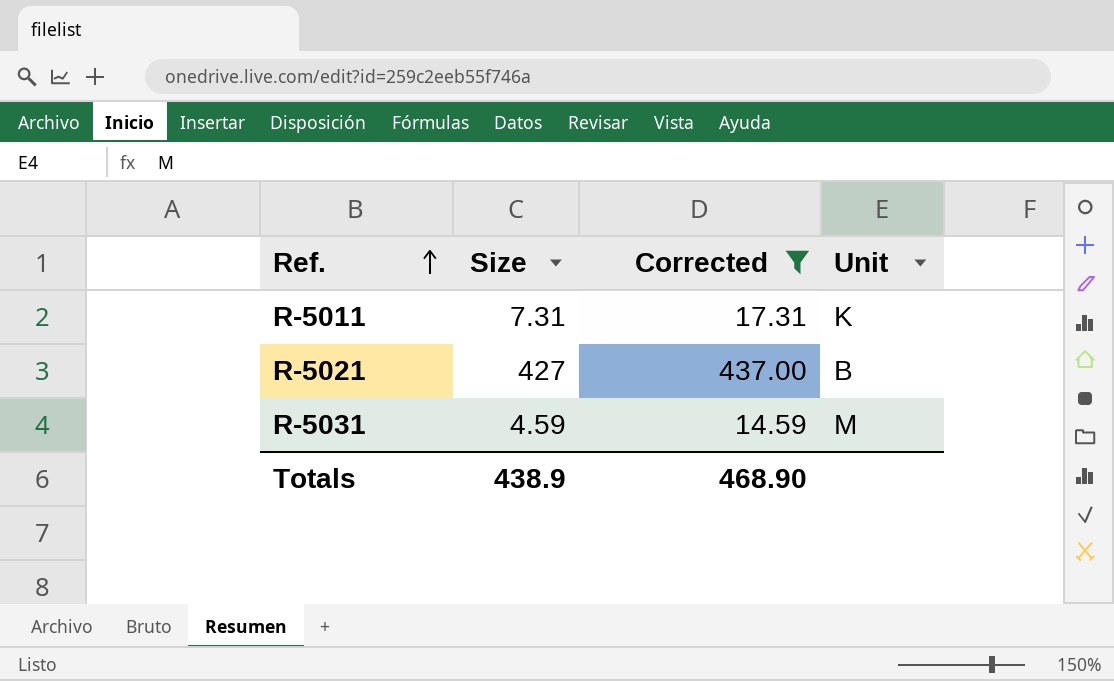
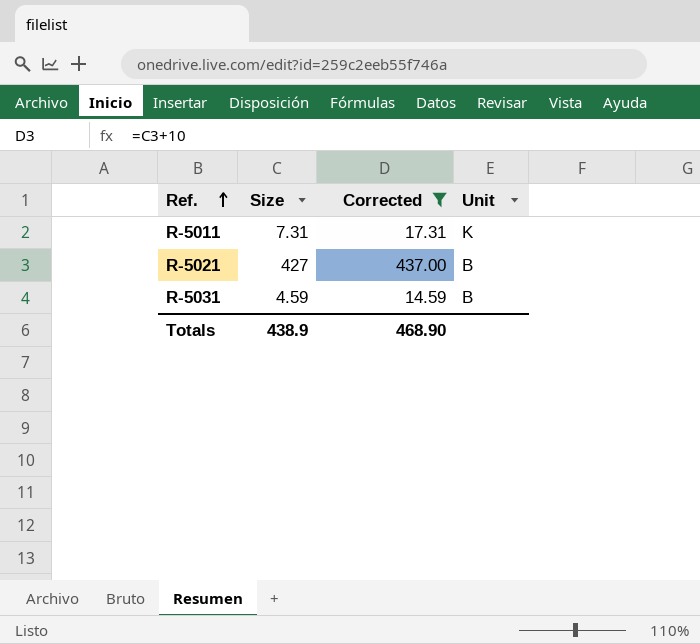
R-5031 | Unit: M -> B

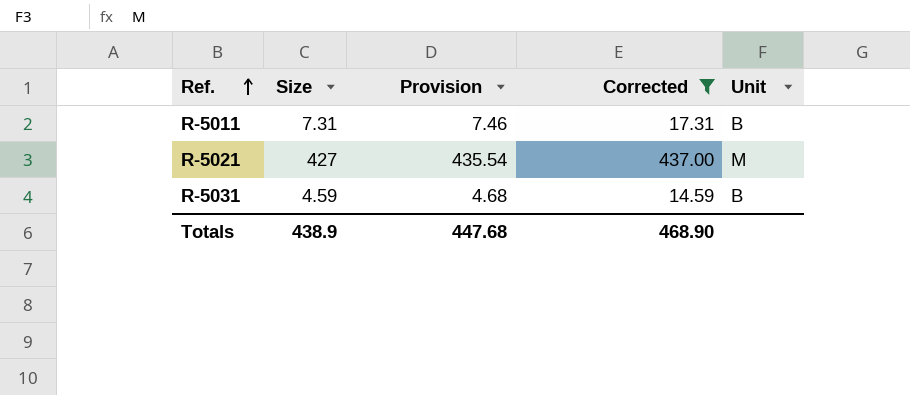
column Provision | formula: none -> [Size] * 1.02
R-5011 | Unit: K -> B
R-5021 | Unit: B -> M

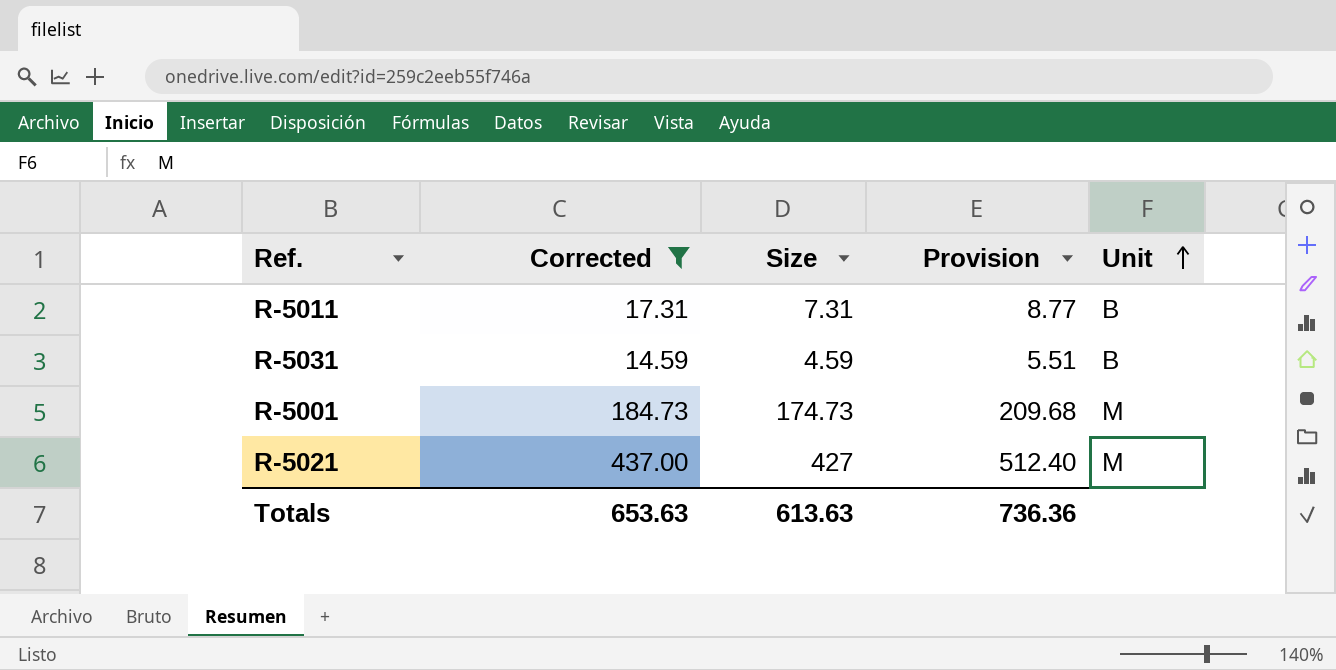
row order: Ref. ascending -> Unit ascending
column Corrected | position: 4 -> 2
column Provision | formula: [Size] * 1.02 -> [Size] * 1.2
row R-5001: none -> 184.73 | 174.73 | 209.68 | M
Totals | Corrected: 468.90 -> 653.63
Totals | Size: 438.9 -> 613.63
Totals | Provision: 447.68 -> 736.36

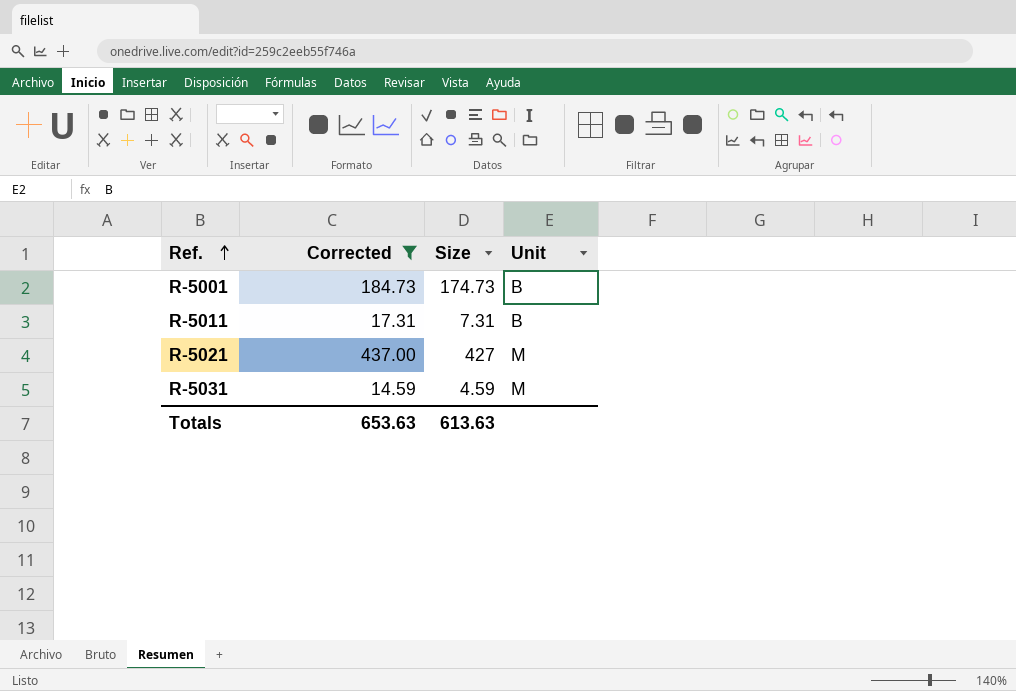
row order: Unit ascending -> Ref. ascending
column Provision | formula: [Size] * 1.2 -> none
R-5001 | Unit: M -> B
R-5031 | Unit: B -> M

